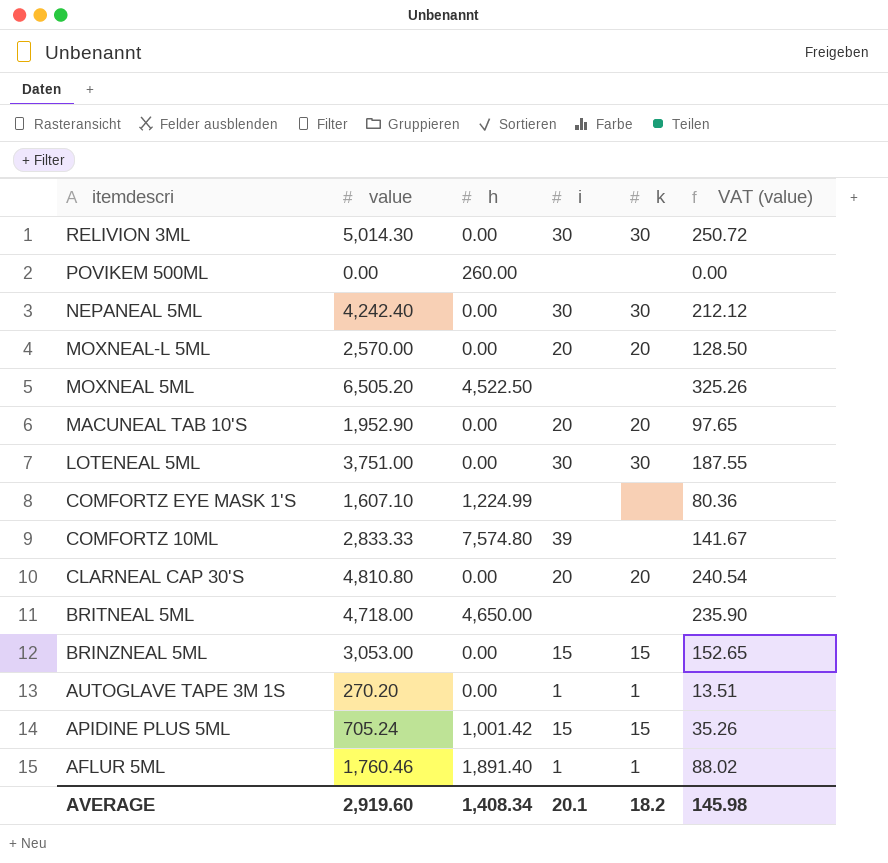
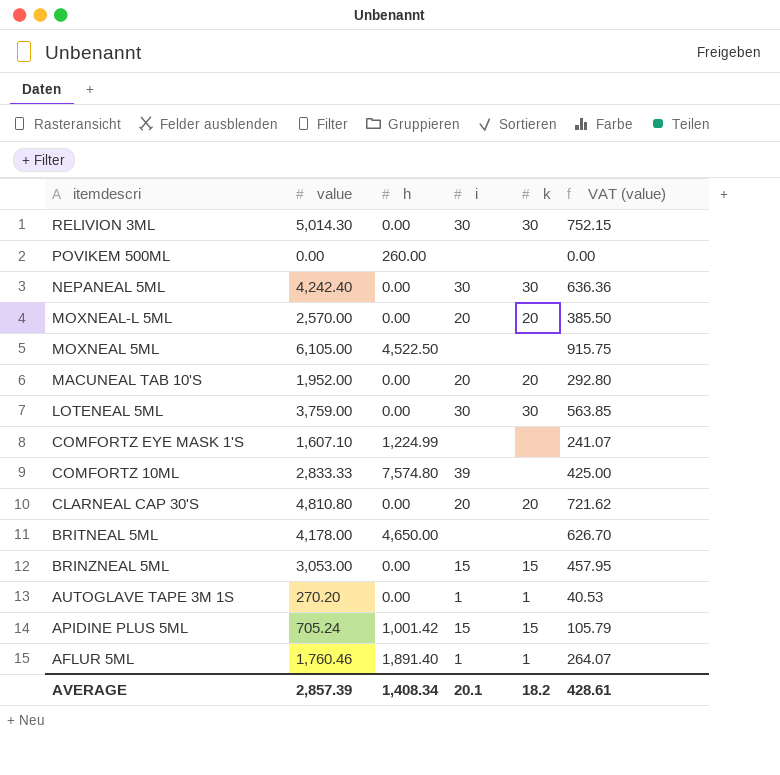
column VAT (value) | formula: [value] * 0.05 -> [value] * 0.15
MOXNEAL 5ML | value: 6,505.20 -> 6,105.00
MACUNEAL TAB 10'S | value: 1,952.90 -> 1,952.00
LOTENEAL 5ML | value: 3,751.00 -> 3,759.00
BRITNEAL 5ML | value: 4,718.00 -> 4,178.00
AVERAGE | value: 2,919.60 -> 2,857.39
AVERAGE | VAT (value): 145.98 -> 428.61

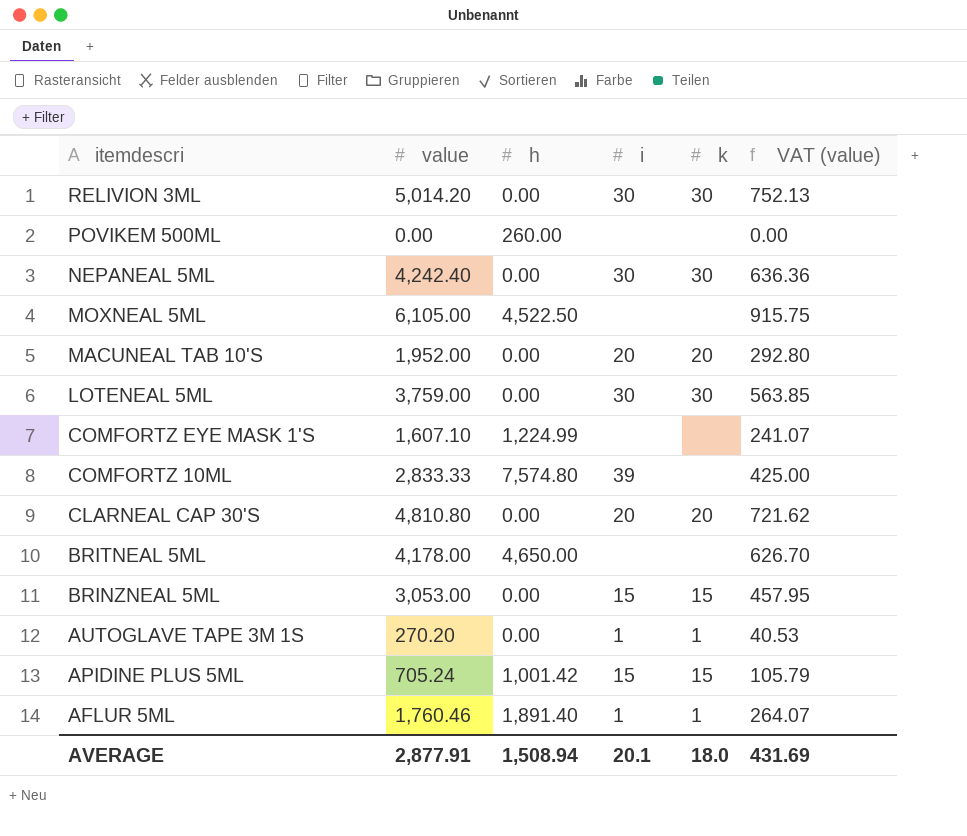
row MOXNEAL-L 5ML: 2,570.00 | 0.00 | 20 | 20 | 385.50 -> none
RELIVION 3ML | value: 5,014.30 -> 5,014.20
RELIVION 3ML | VAT (value): 752.15 -> 752.13
AVERAGE | value: 2,857.39 -> 2,877.91
AVERAGE | h: 1,408.34 -> 1,508.94
AVERAGE | k: 18.2 -> 18.0
AVERAGE | VAT (value): 428.61 -> 431.69

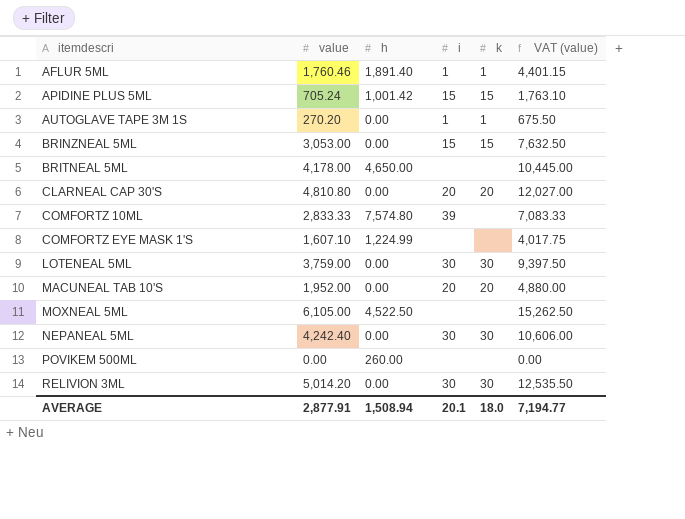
row order: itemdescri descending -> itemdescri ascending
column VAT (value) | formula: [value] * 0.15 -> [value] * 2.5
AVERAGE | VAT (value): 431.69 -> 7,194.77

